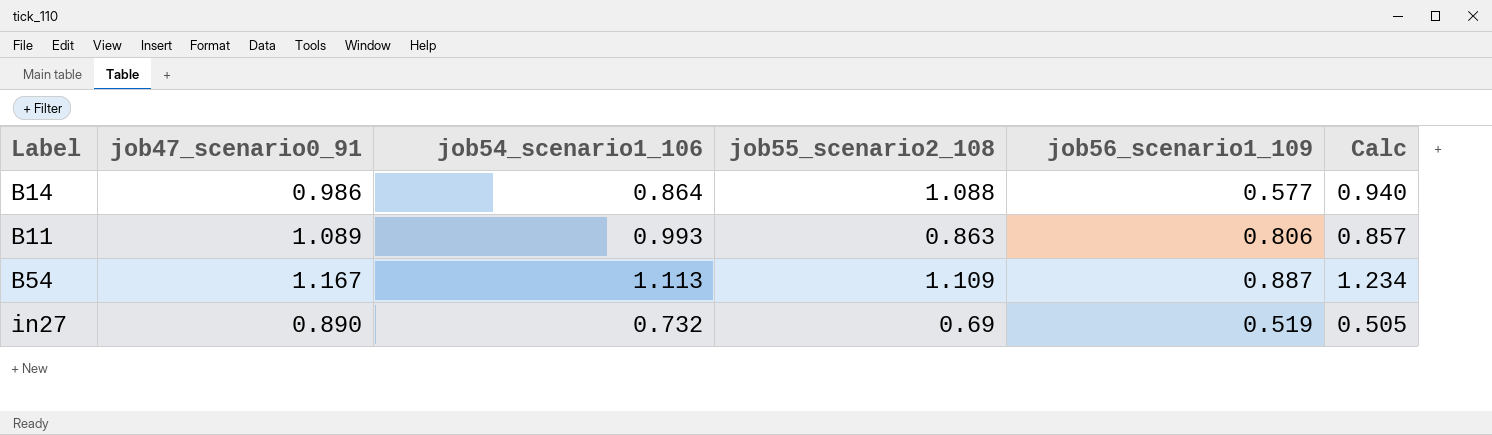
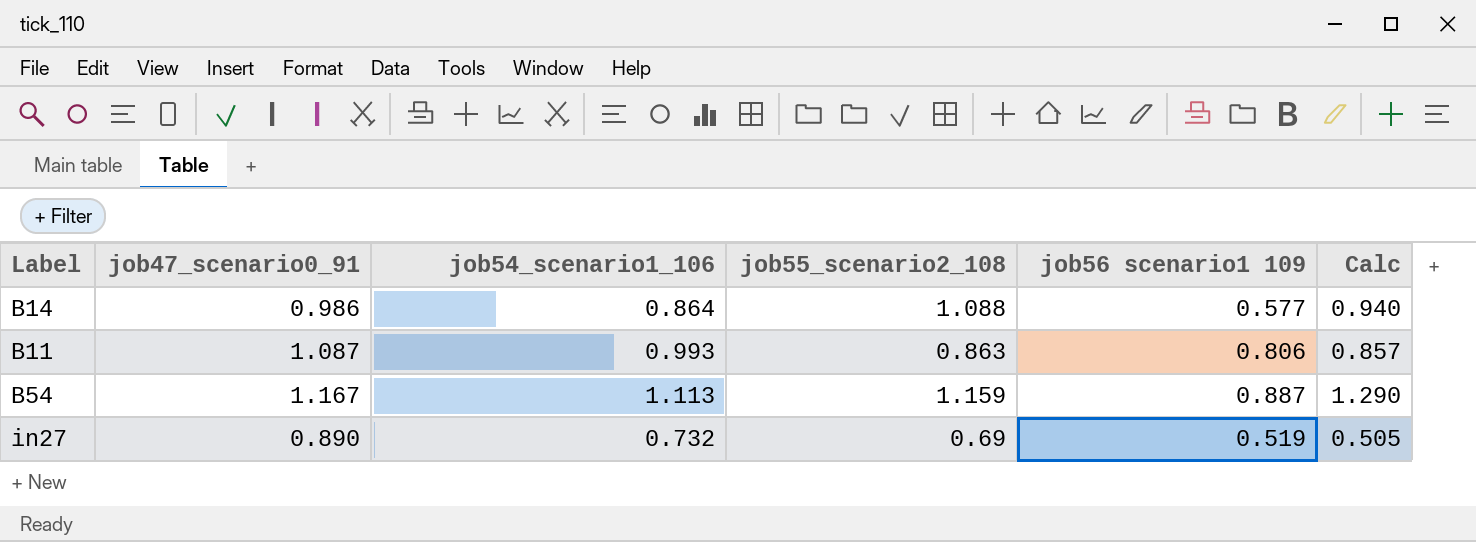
column name: job56_scenario1_109 -> job56 scenario1 109
B11 | job47_scenario0_91: 1.089 -> 1.087
B54 | job55_scenario2_108: 1.109 -> 1.159
B54 | Calc: 1.234 -> 1.290

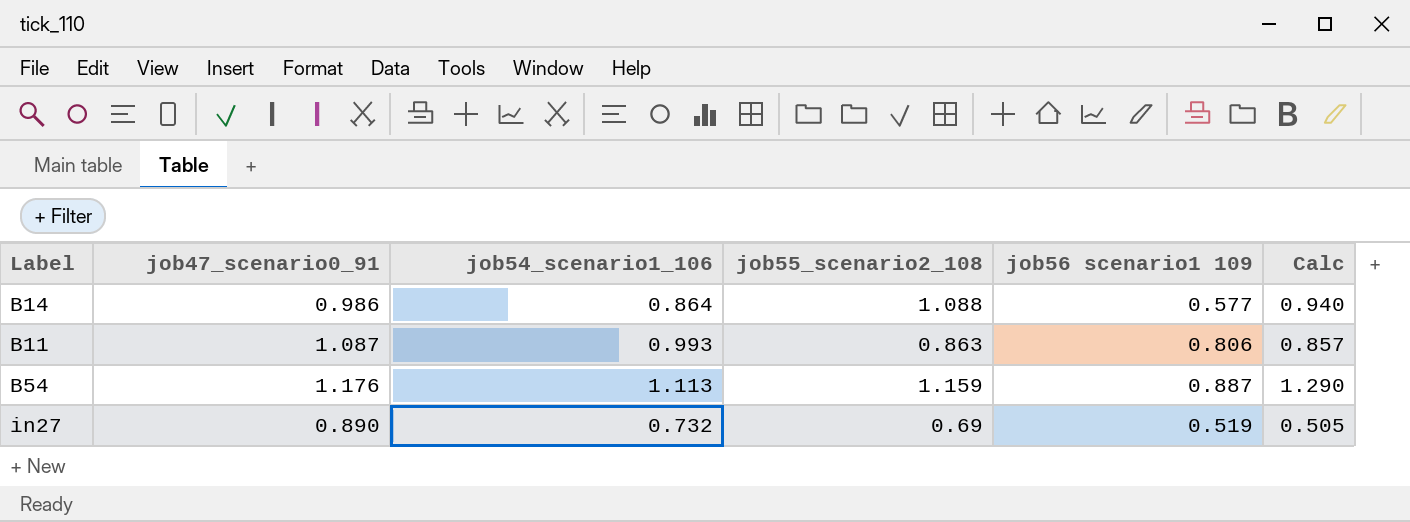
B54 | job47_scenario0_91: 1.167 -> 1.176

